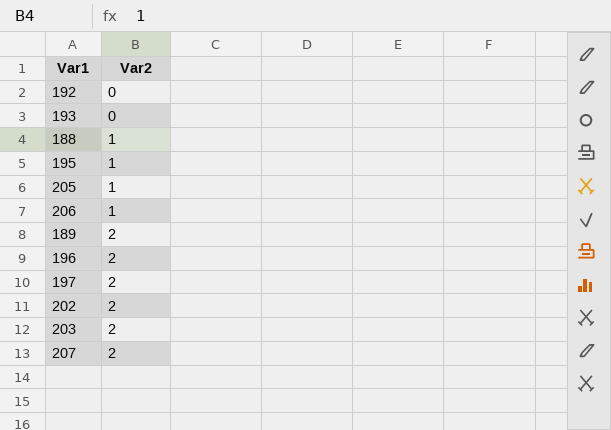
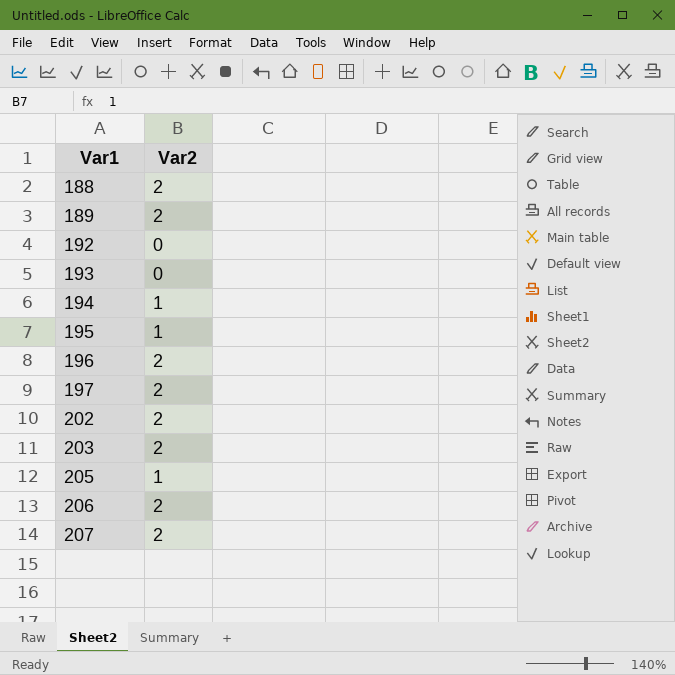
row order: Var2 ascending -> Var1 ascending
188 | Var2: 1 -> 2
row 194: none -> 1
206 | Var2: 1 -> 2

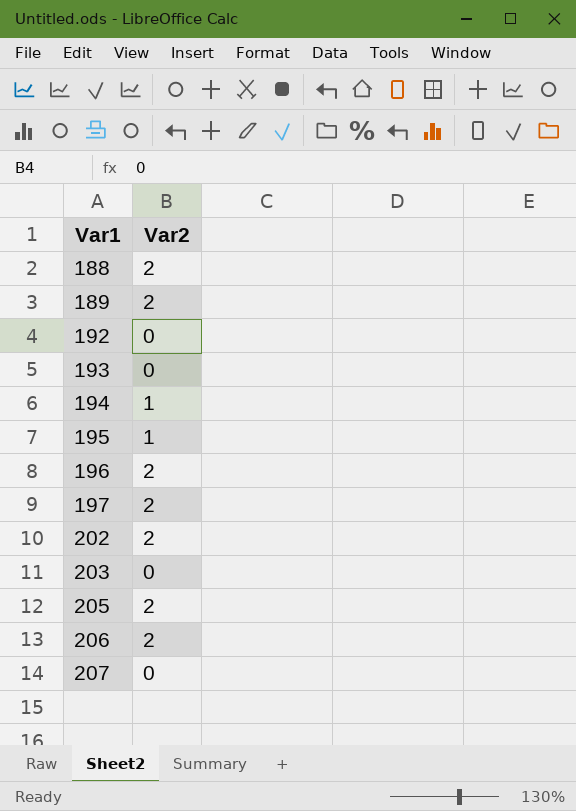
203 | Var2: 2 -> 0
205 | Var2: 1 -> 2
207 | Var2: 2 -> 0

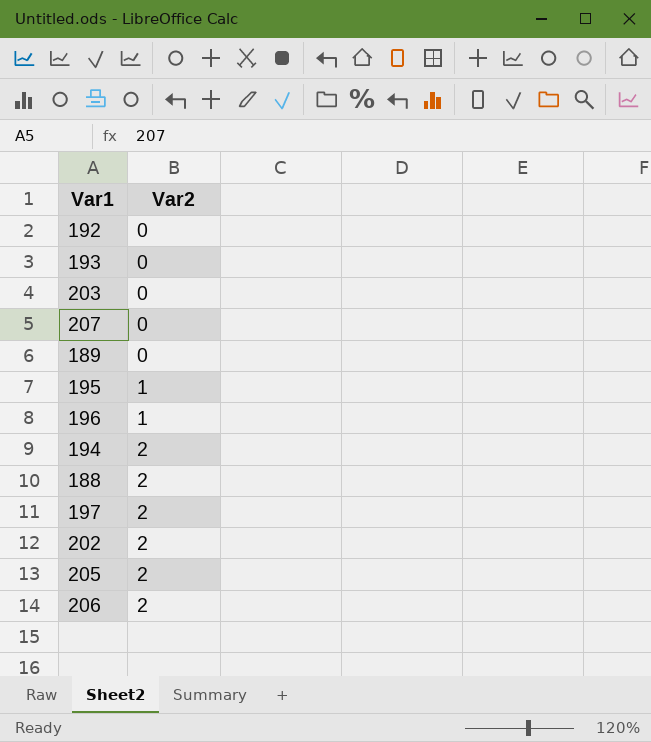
row order: Var1 ascending -> Var2 ascending
189 | Var2: 2 -> 0
196 | Var2: 2 -> 1
194 | Var2: 1 -> 2

